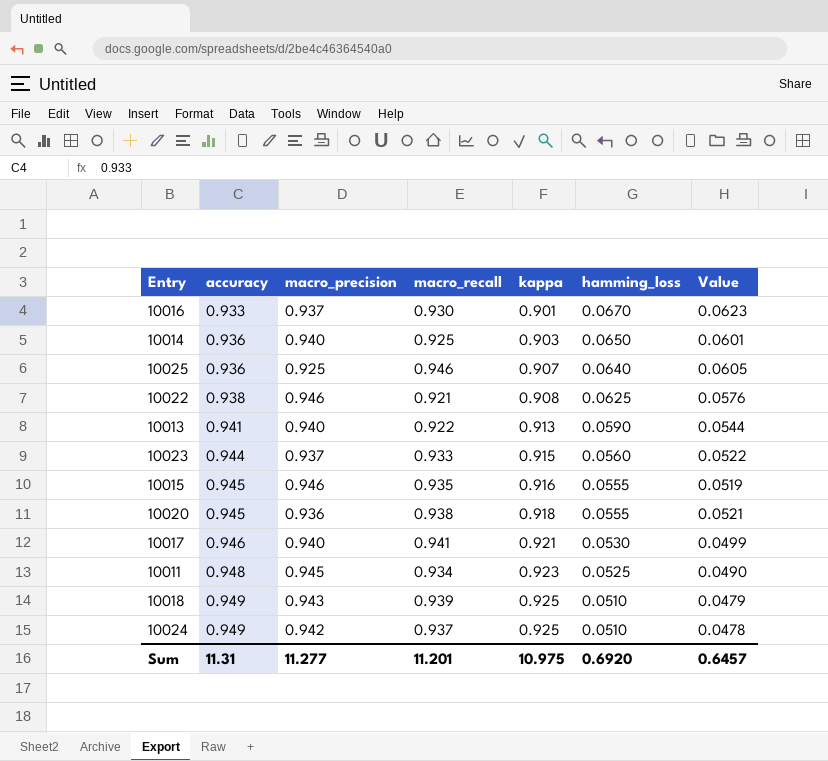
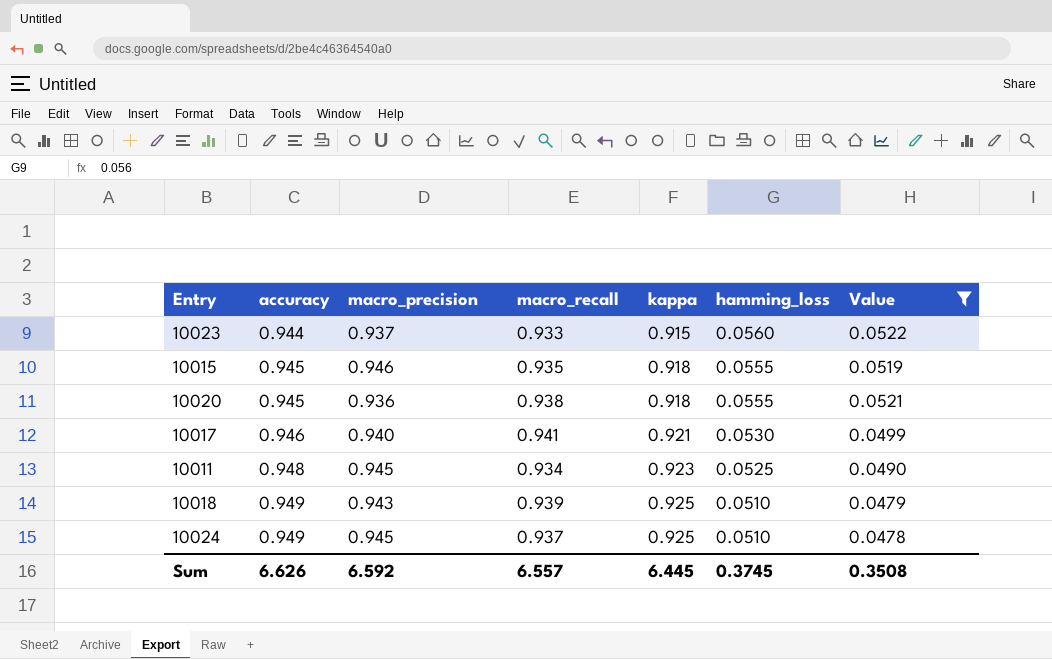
filter: none -> Value <= 0.0522
10015 | kappa: 0.916 -> 0.918
10024 | macro_precision: 0.942 -> 0.945
Sum | accuracy: 11.31 -> 6.626
Sum | macro_precision: 11.277 -> 6.592
Sum | macro_recall: 11.201 -> 6.557
Sum | kappa: 10.975 -> 6.445
Sum | hamming_loss: 0.6920 -> 0.3745
Sum | Value: 0.6457 -> 0.3508

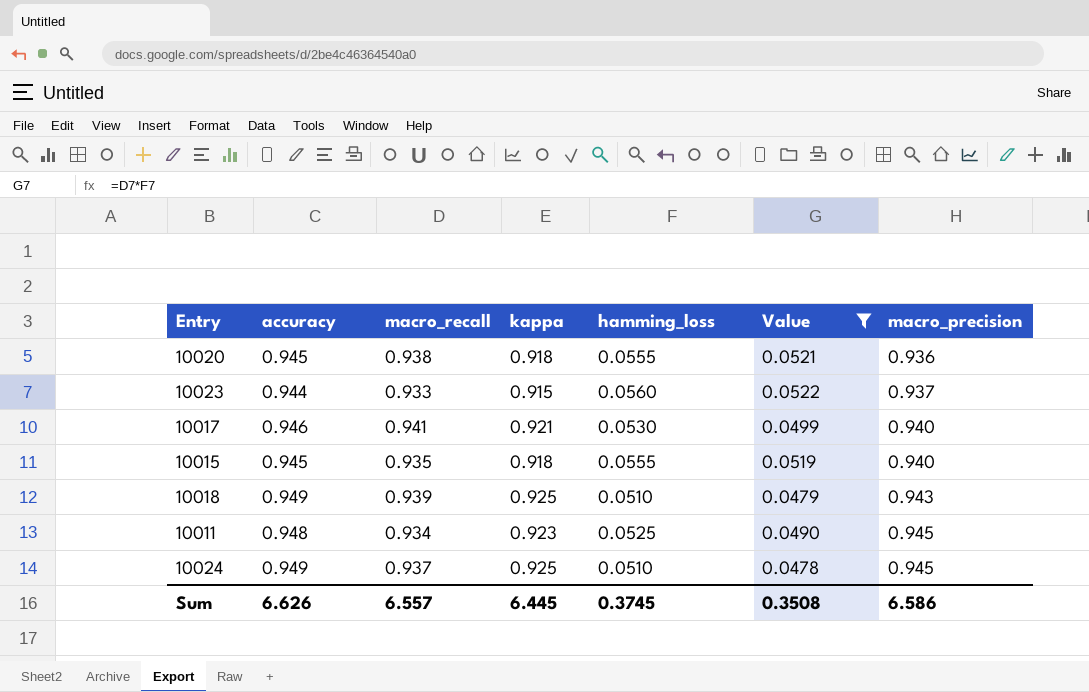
row order: accuracy ascending -> macro_precision ascending
column macro_precision | position: 3 -> 7
10015 | macro_precision: 0.946 -> 0.940
Sum | macro_precision: 6.592 -> 6.586

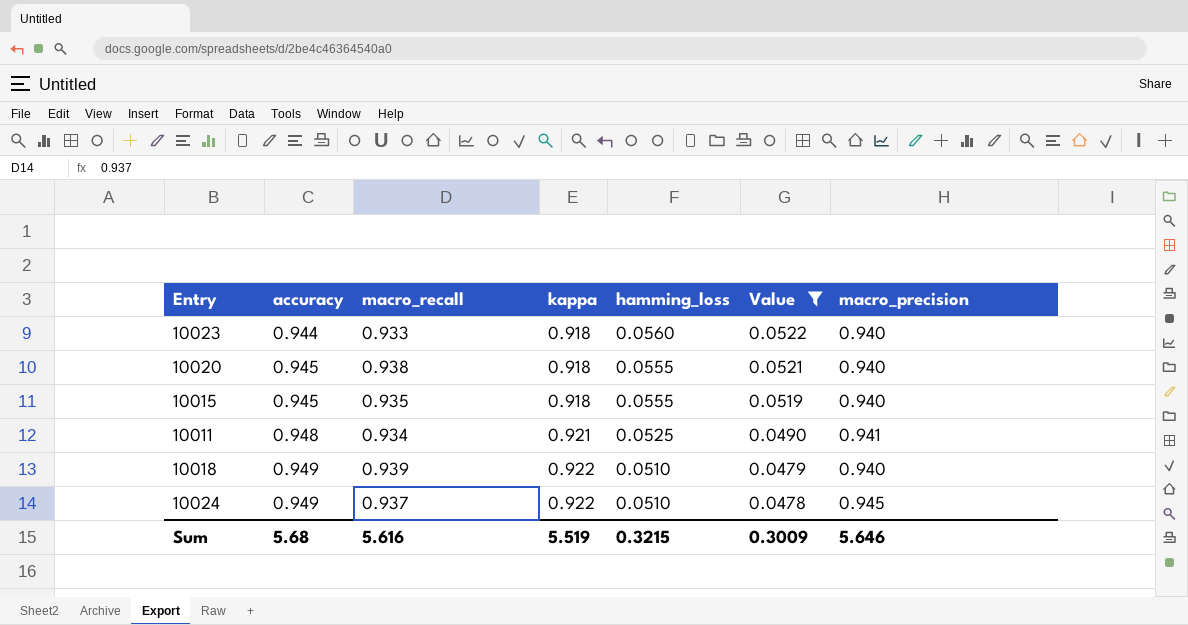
row order: macro_precision ascending -> accuracy ascending
row 10017: 0.946 | 0.941 | 0.921 | 0.0530 | 0.0499 | 0.940 -> none
10023 | kappa: 0.915 -> 0.918
10023 | macro_precision: 0.937 -> 0.940
10020 | macro_precision: 0.936 -> 0.940
10011 | kappa: 0.923 -> 0.921
10011 | macro_precision: 0.945 -> 0.941
10018 | kappa: 0.925 -> 0.922
10018 | macro_precision: 0.943 -> 0.940
10024 | kappa: 0.925 -> 0.922
Sum | accuracy: 6.626 -> 5.68
Sum | macro_recall: 6.557 -> 5.616
Sum | kappa: 6.445 -> 5.519
Sum | hamming_loss: 0.3745 -> 0.3215
Sum | Value: 0.3508 -> 0.3009
Sum | macro_precision: 6.586 -> 5.646

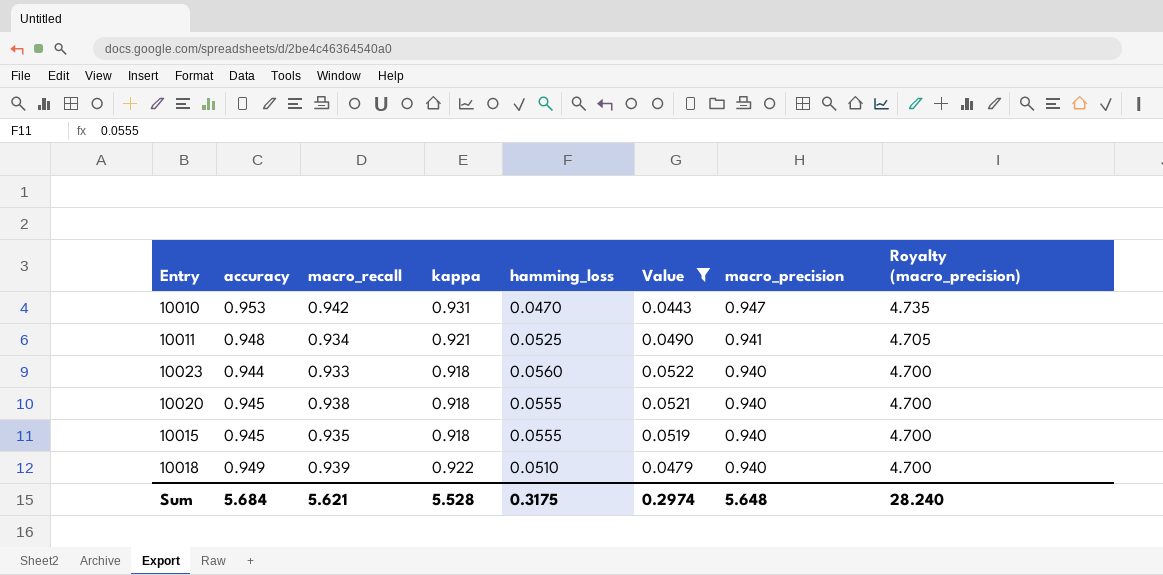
row order: accuracy ascending -> macro_precision descending
column Royalty (macro_precision) | formula: none -> [macro_precision] * 5
row 10024: 0.949 | 0.937 | 0.922 | 0.0510 | 0.0478 | 0.945 -> none
row 10010: none -> 0.953 | 0.942 | 0.931 | 0.0470 | 0.0443 | 0.947 | 4.735
Sum | accuracy: 5.68 -> 5.684
Sum | macro_recall: 5.616 -> 5.621
Sum | kappa: 5.519 -> 5.528
Sum | hamming_loss: 0.3215 -> 0.3175
Sum | Value: 0.3009 -> 0.2974
Sum | macro_precision: 5.646 -> 5.648

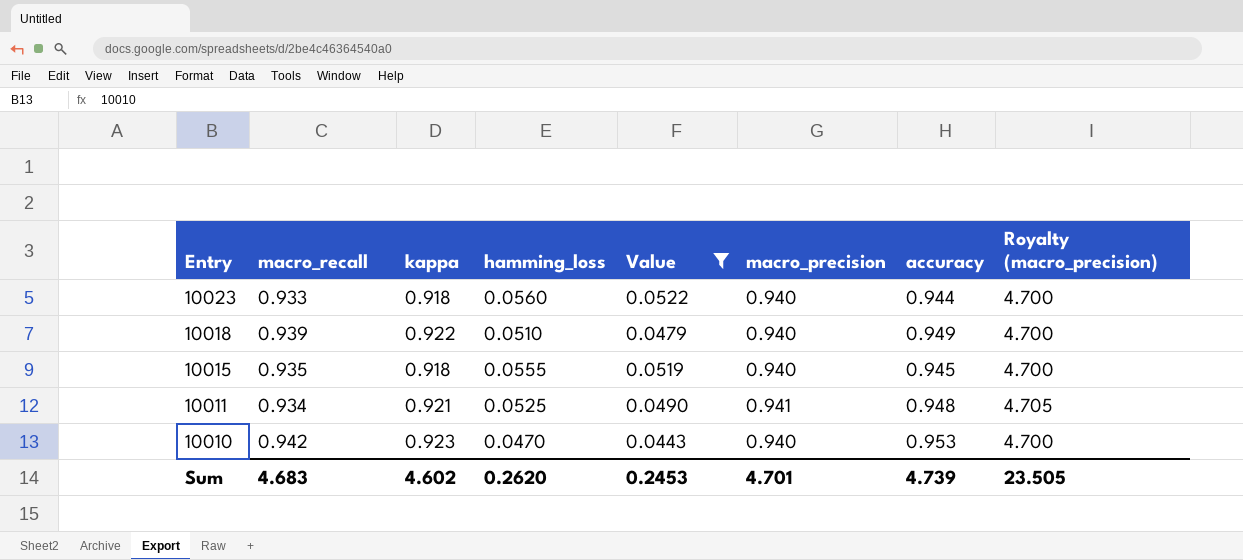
row order: macro_precision descending -> Entry descending
column accuracy | position: 2 -> 7
row 10020: 0.945 | 0.938 | 0.918 | 0.0555 | 0.0521 | 0.940 | 4.700 -> none
10010 | kappa: 0.931 -> 0.923
10010 | macro_precision: 0.947 -> 0.940
10010 | Royalty (macro_precision): 4.735 -> 4.700
Sum | macro_recall: 5.621 -> 4.683
Sum | kappa: 5.528 -> 4.602
Sum | hamming_loss: 0.3175 -> 0.2620
Sum | Value: 0.2974 -> 0.2453
Sum | macro_precision: 5.648 -> 4.701
Sum | accuracy: 5.684 -> 4.739
Sum | Royalty (macro_precision): 28.240 -> 23.505

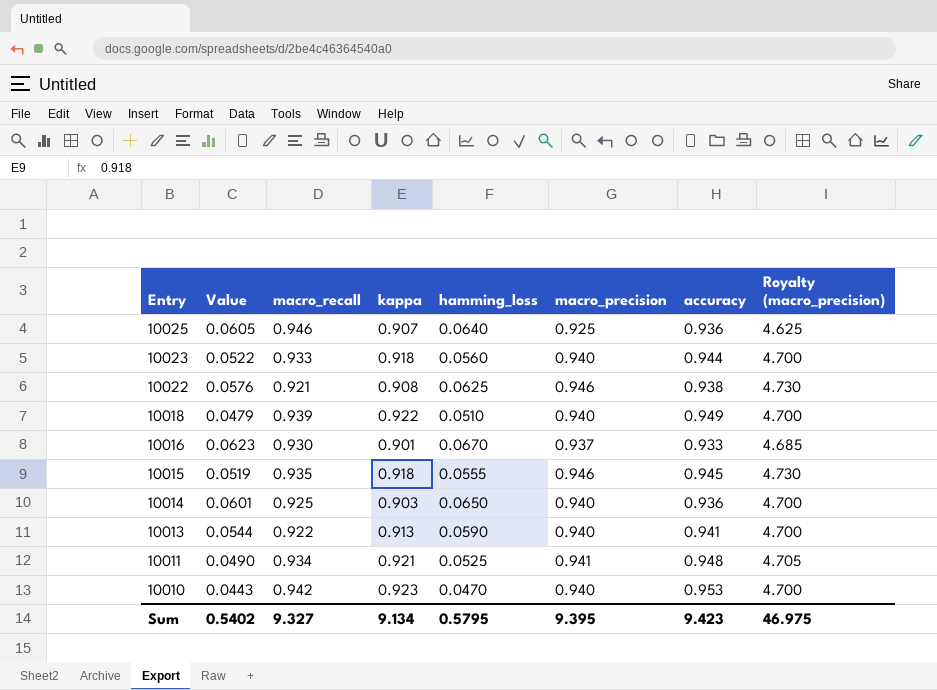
filter: Value <= 0.0522 -> none
column Value | position: 5 -> 2
10015 | macro_precision: 0.940 -> 0.946
10015 | Royalty (macro_precision): 4.700 -> 4.730
Sum | Value: 0.2453 -> 0.5402
Sum | macro_recall: 4.683 -> 9.327
Sum | kappa: 4.602 -> 9.134
Sum | hamming_loss: 0.2620 -> 0.5795
Sum | macro_precision: 4.701 -> 9.395
Sum | accuracy: 4.739 -> 9.423
Sum | Royalty (macro_precision): 23.505 -> 46.975

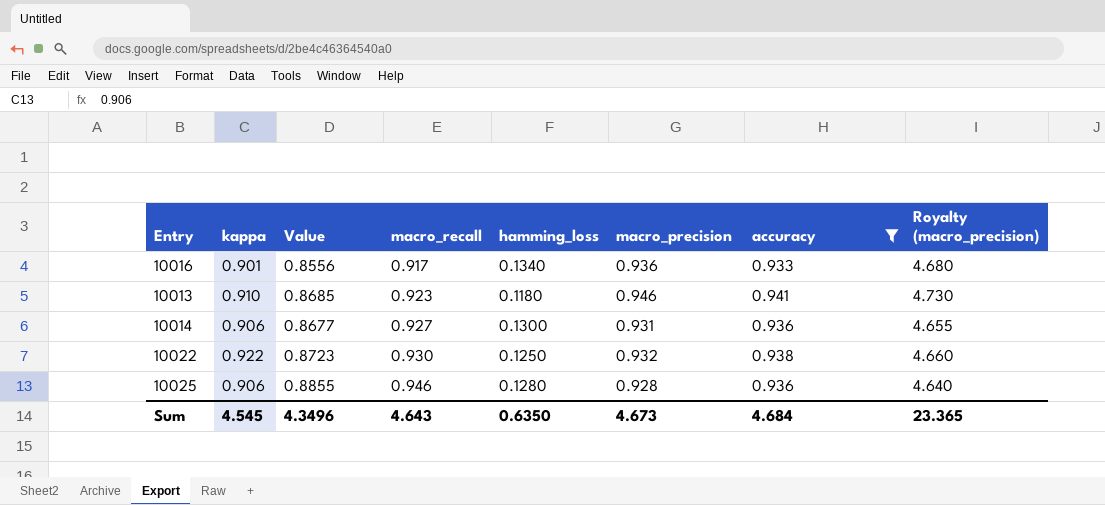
filter: none -> accuracy <= 0.941
row order: Entry descending -> macro_recall ascending
column kappa | position: 4 -> 2
column Value | formula: [macro_recall] * [hamming_loss] -> [macro_recall] * [accuracy]
10016 | macro_recall: 0.930 -> 0.917
10016 | hamming_loss: 0.0670 -> 0.1340
10016 | macro_precision: 0.937 -> 0.936
10016 | Royalty (macro_precision): 4.685 -> 4.680
10013 | kappa: 0.913 -> 0.910
10013 | macro_recall: 0.922 -> 0.923
10013 | hamming_loss: 0.0590 -> 0.1180
10013 | macro_precision: 0.940 -> 0.946
10013 | Royalty (macro_precision): 4.700 -> 4.730
10014 | kappa: 0.903 -> 0.906
10014 | macro_recall: 0.925 -> 0.927
10014 | hamming_loss: 0.0650 -> 0.1300
10014 | macro_precision: 0.940 -> 0.931
10014 | Royalty (macro_precision): 4.700 -> 4.655
10022 | kappa: 0.908 -> 0.922
10022 | macro_recall: 0.921 -> 0.930
10022 | hamming_loss: 0.0625 -> 0.1250
10022 | macro_precision: 0.946 -> 0.932
10022 | Royalty (macro_precision): 4.730 -> 4.660
10025 | kappa: 0.907 -> 0.906
10025 | hamming_loss: 0.0640 -> 0.1280
10025 | macro_precision: 0.925 -> 0.928
10025 | Royalty (macro_precision): 4.625 -> 4.640
Sum | kappa: 9.134 -> 4.545
Sum | Value: 0.5402 -> 4.3496
Sum | macro_recall: 9.327 -> 4.643
Sum | hamming_loss: 0.5795 -> 0.6350
Sum | macro_precision: 9.395 -> 4.673
Sum | accuracy: 9.423 -> 4.684
Sum | Royalty (macro_precision): 46.975 -> 23.365

